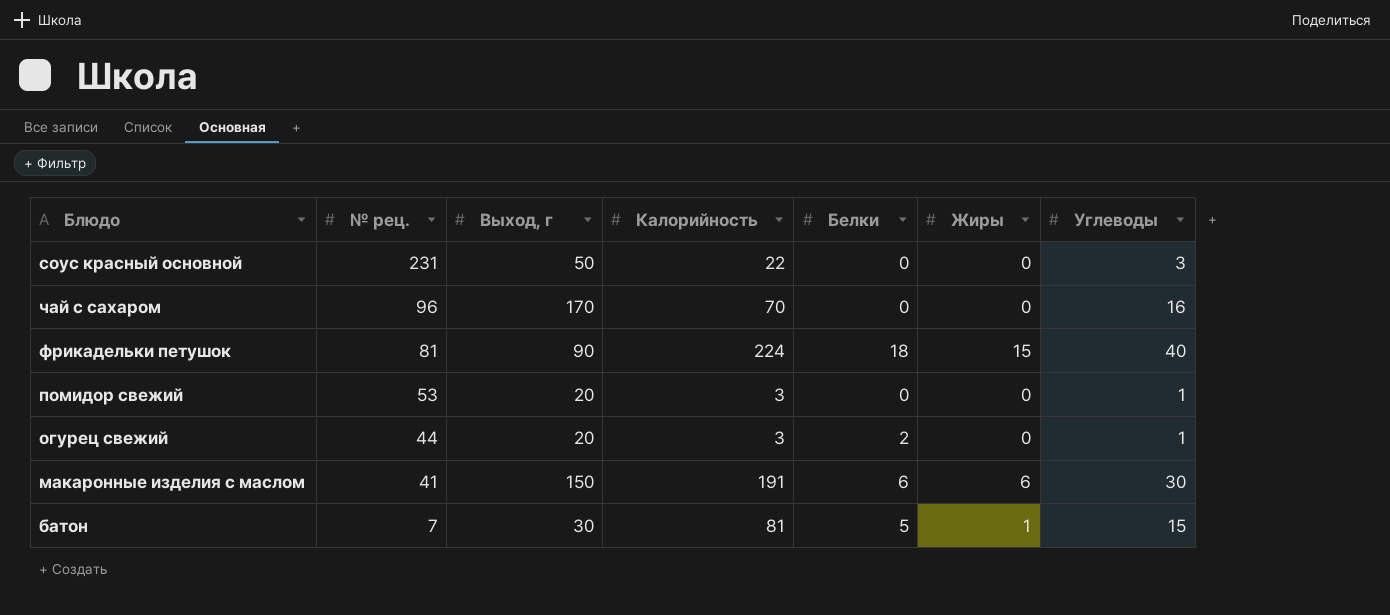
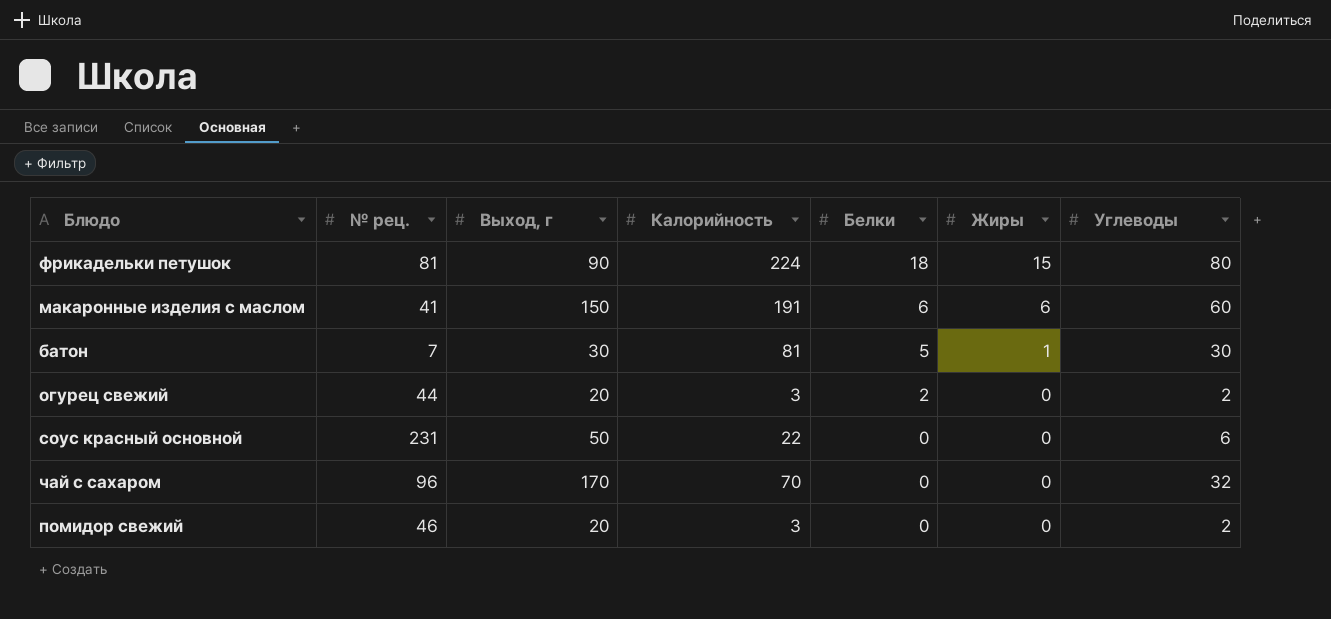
row order: № рец. descending -> Белки descending
фрикадельки петушок | Углеводы: 40 -> 80
макаронные изделия с маслом | Углеводы: 30 -> 60
батон | Углеводы: 15 -> 30
огурец свежий | Углеводы: 1 -> 2
соус красный основной | Углеводы: 3 -> 6
чай с сахаром | Углеводы: 16 -> 32
помидор свежий | № рец.: 53 -> 46
помидор свежий | Углеводы: 1 -> 2

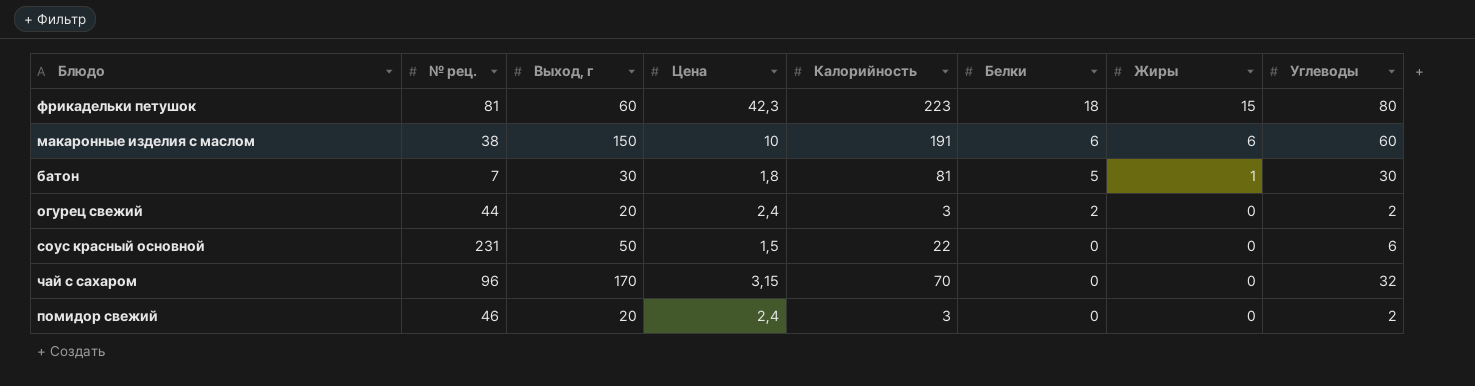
column Цена | position: none -> 4
фрикадельки петушок | Выход, г: 90 -> 60
фрикадельки петушок | Калорийность: 224 -> 223
макаронные изделия с маслом | № рец.: 41 -> 38

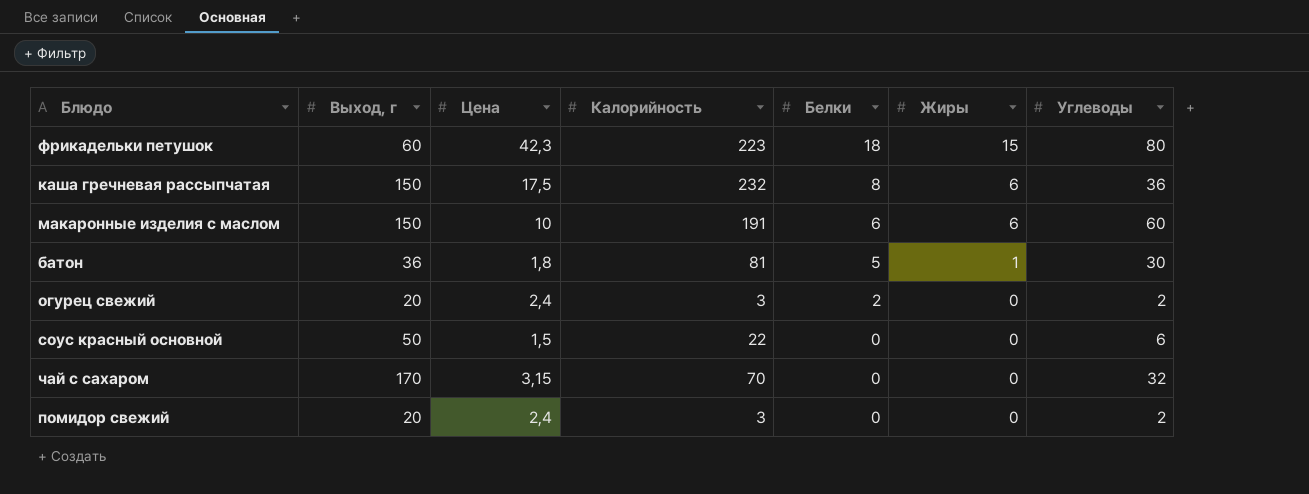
column № рец. | position: 2 -> none
row каша гречневая рассыпчатая: none -> 150 | 17,5 | 232 | 8 | 6 | 36
батон | Выход, г: 30 -> 36

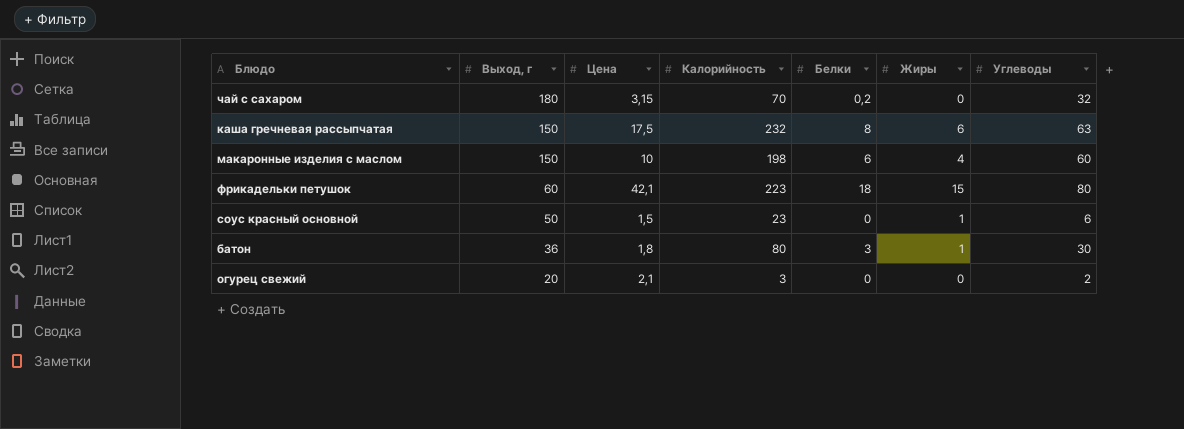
row order: Белки descending -> Выход, г descending
row помидор свежий: 20 | 2,4 | 3 | 0 | 0 | 2 -> none
чай с сахаром | Выход, г: 170 -> 180
чай с сахаром | Белки: 0 -> 0,2
каша гречневая рассыпчатая | Углеводы: 36 -> 63
макаронные изделия с маслом | Калорийность: 191 -> 198
макаронные изделия с маслом | Жиры: 6 -> 4
фрикадельки петушок | Цена: 42,3 -> 42,1
соус красный основной | Калорийность: 22 -> 23
соус красный основной | Жиры: 0 -> 1
батон | Калорийность: 81 -> 80
батон | Белки: 5 -> 3
огурец свежий | Цена: 2,4 -> 2,1
огурец свежий | Белки: 2 -> 0

